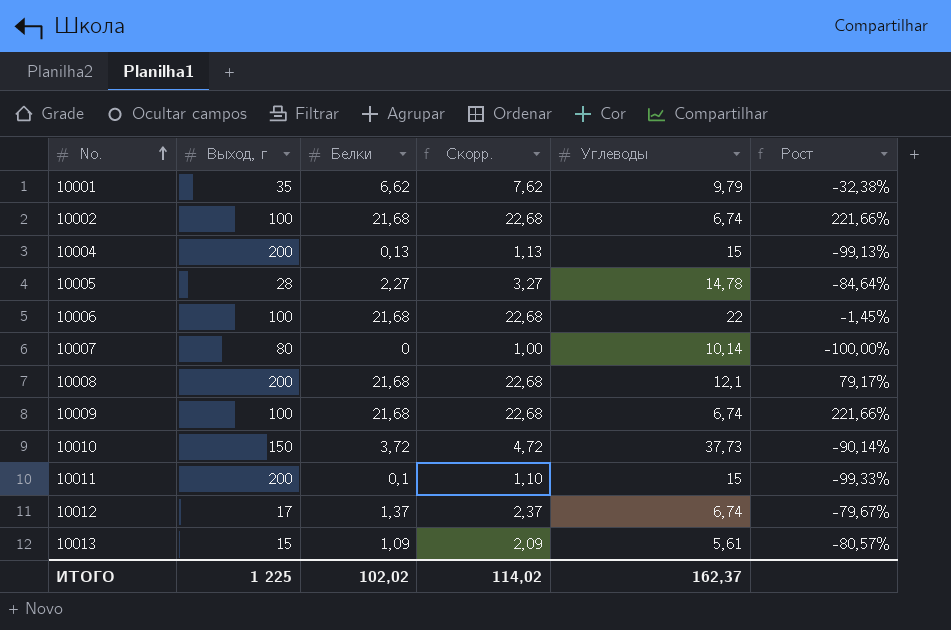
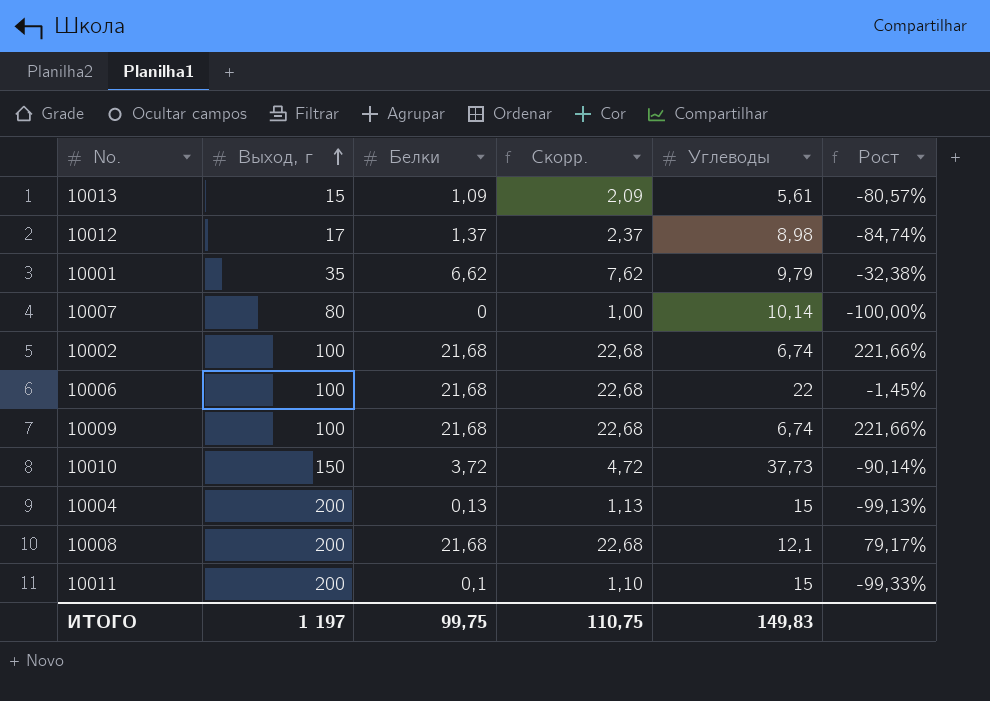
row order: No. ascending -> Выход, г ascending
row 10005: 28 | 2,27 | 3,27 | 14,78 | -84,64% -> none
10012 | Углеводы: 6,74 -> 8,98
10012 | Рост: -79,67% -> -84,74%
ИТОГО | Выход, г: 1 225 -> 1 197
ИТОГО | Белки: 102,02 -> 99,75
ИТОГО | Скорр.: 114,02 -> 110,75
ИТОГО | Углеводы: 162,37 -> 149,83

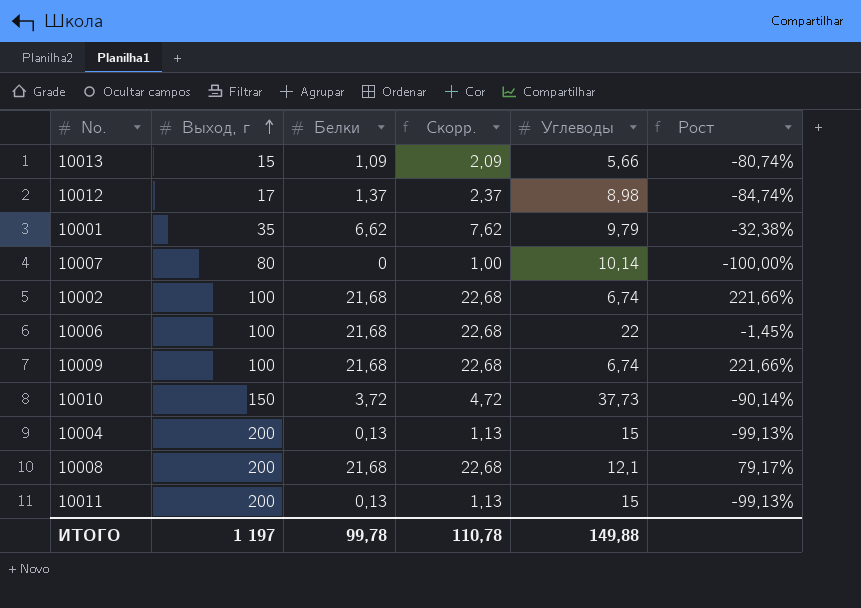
10013 | Углеводы: 5,61 -> 5,66
10013 | Рост: -80,57% -> -80,74%
10011 | Белки: 0,1 -> 0,13
10011 | Скорр.: 1,10 -> 1,13
10011 | Рост: -99,33% -> -99,13%
ИТОГО | Белки: 99,75 -> 99,78
ИТОГО | Скорр.: 110,75 -> 110,78
ИТОГО | Углеводы: 149,83 -> 149,88

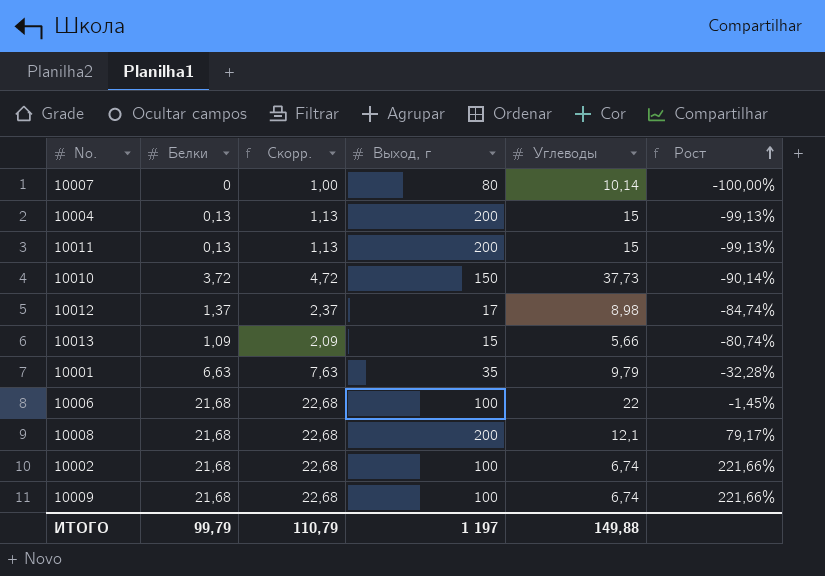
row order: Выход, г ascending -> Рост ascending
column Выход, г | position: 2 -> 4
10001 | Белки: 6,62 -> 6,63
10001 | Скорр.: 7,62 -> 7,63
10001 | Рост: -32,38% -> -32,28%
ИТОГО | Белки: 99,78 -> 99,79
ИТОГО | Скорр.: 110,78 -> 110,79

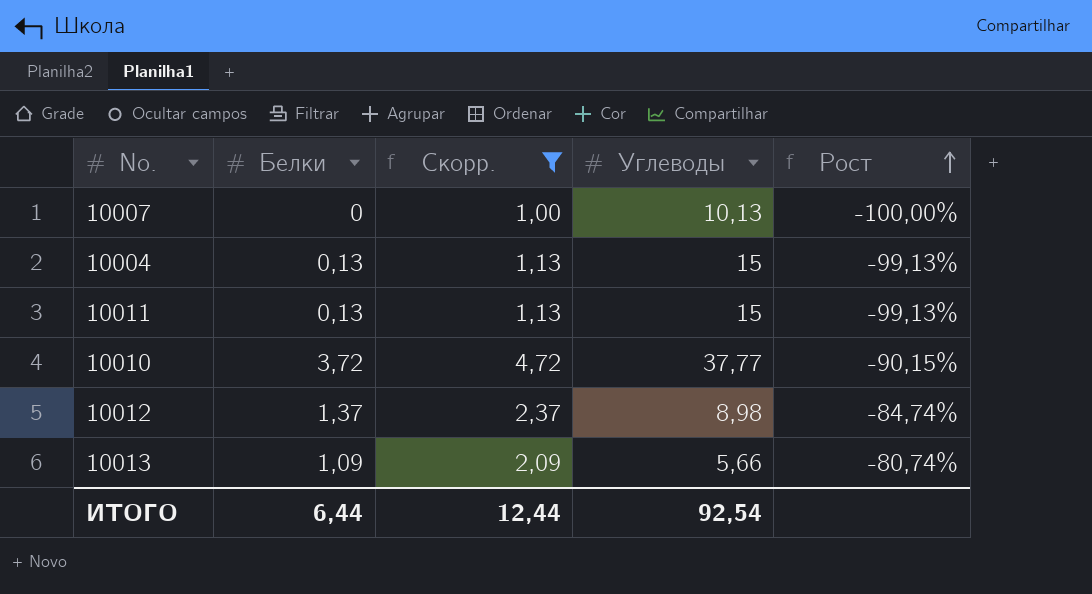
filter: none -> Скорр. <= 4,72
column Выход, г | position: 4 -> none
10007 | Углеводы: 10,14 -> 10,13
10010 | Углеводы: 37,73 -> 37,77
10010 | Рост: -90,14% -> -90,15%
ИТОГО | Белки: 99,79 -> 6,44
ИТОГО | Скорр.: 110,79 -> 12,44
ИТОГО | Углеводы: 149,88 -> 92,54

